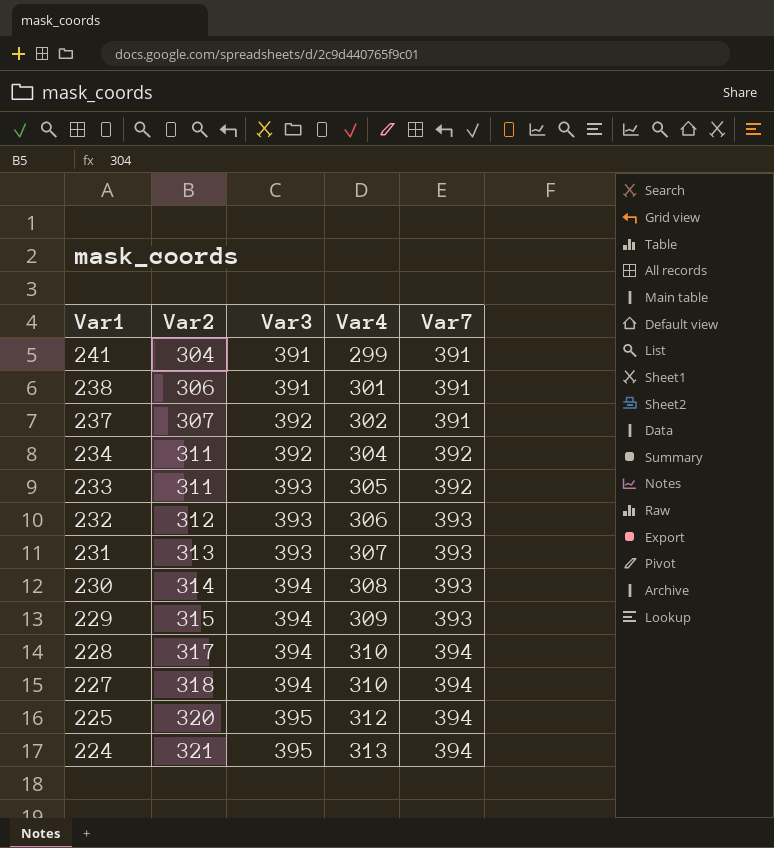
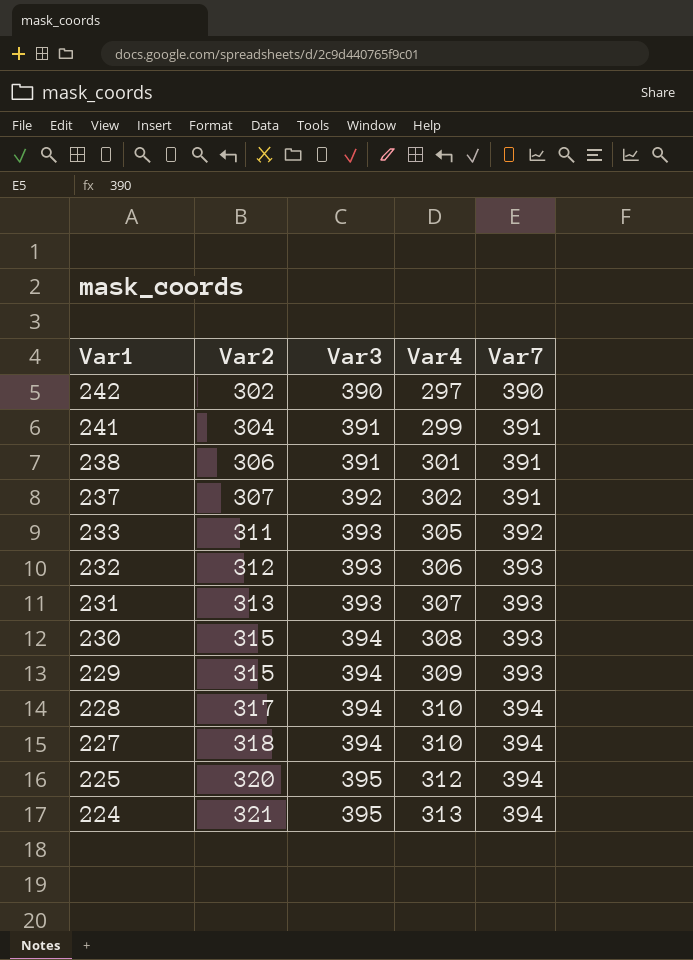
row 234: 311 | 392 | 304 | 392 -> none
row 242: none -> 302 | 390 | 297 | 390
230 | Var2: 314 -> 315

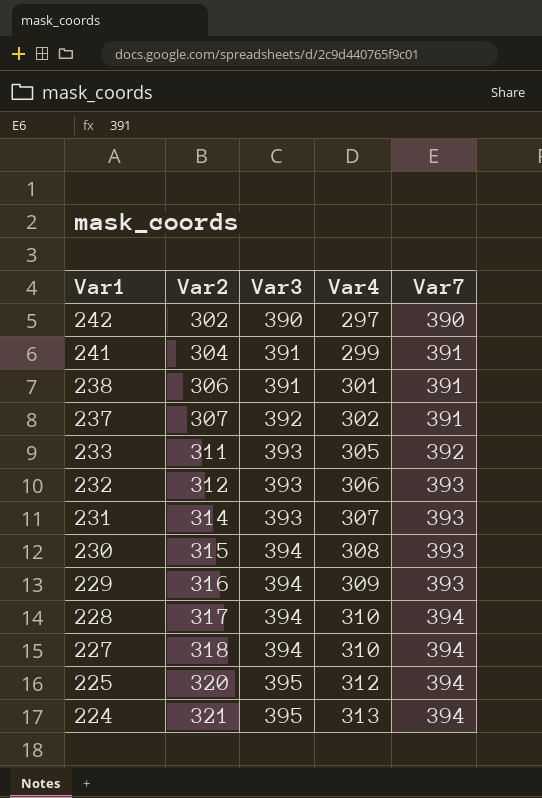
231 | Var2: 313 -> 314
229 | Var2: 315 -> 316

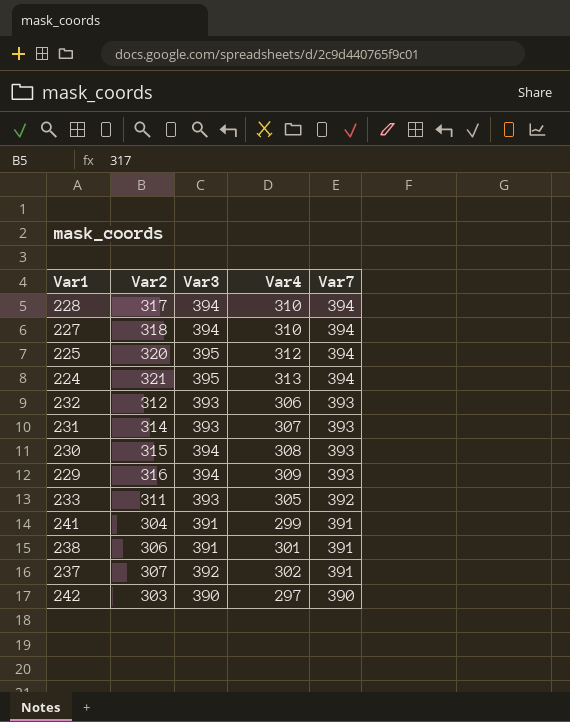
row order: Var1 descending -> Var7 descending
242 | Var2: 302 -> 303

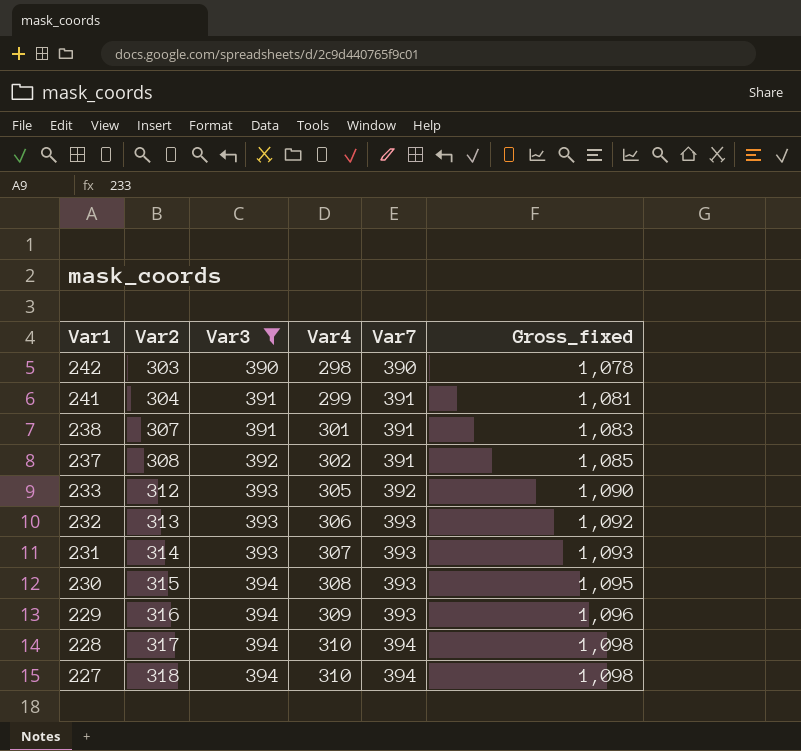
filter: none -> Var3 != 395
row order: Var7 descending -> Var1 descending
column Gross_fixed | formula: none -> [Var3] + [Var4] + [Var7]
242 | Var4: 297 -> 298
238 | Var2: 306 -> 307
237 | Var2: 307 -> 308
233 | Var2: 311 -> 312
232 | Var2: 312 -> 313

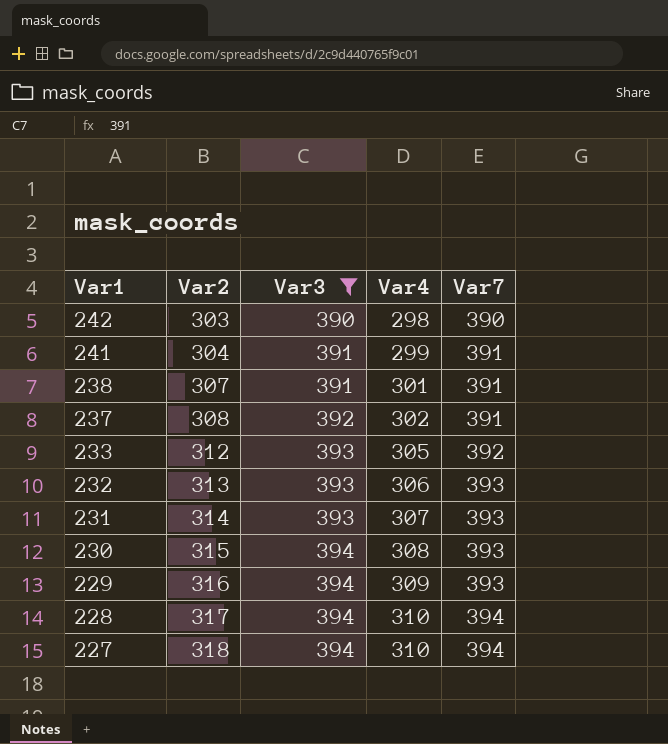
column Gross_fixed | formula: [Var3] + [Var4] + [Var7] -> none

